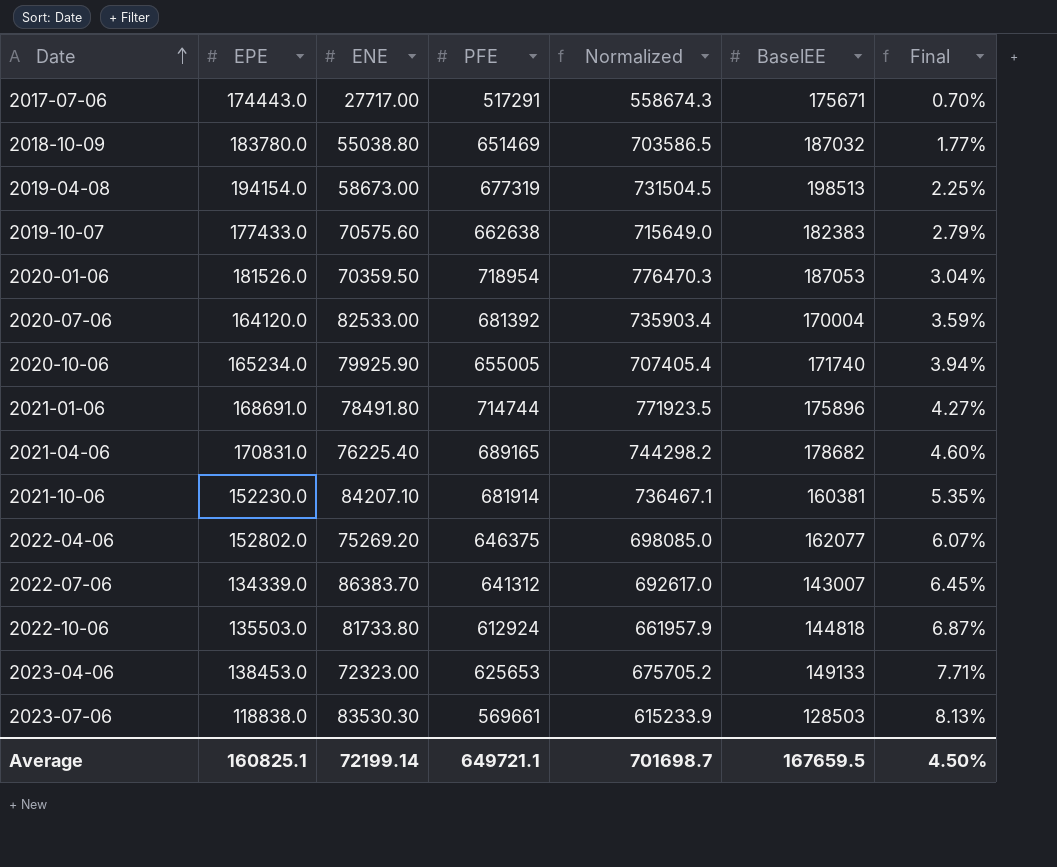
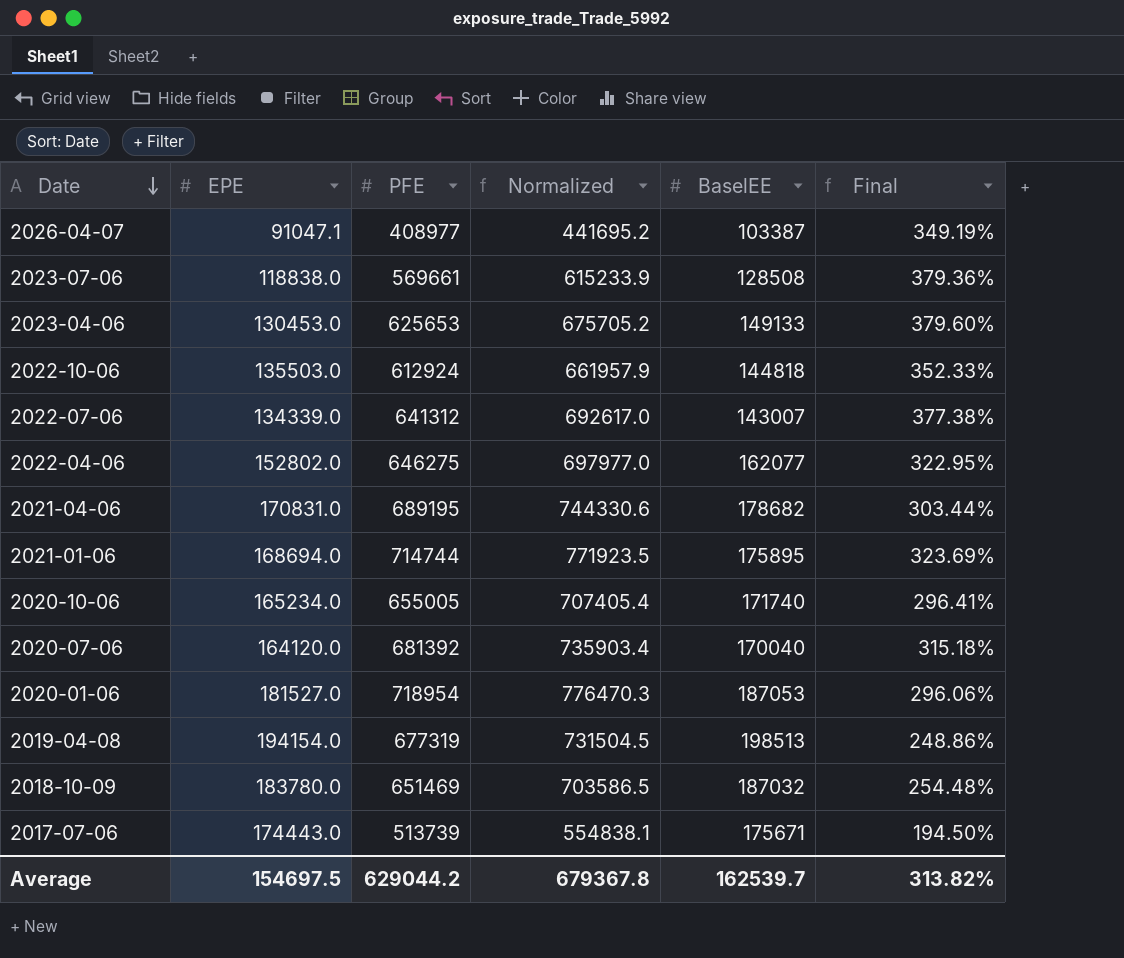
row order: Date ascending -> Date descending
column ENE | position: 3 -> none
column Final | formula: ([BaselEE] - [EPE]) / [EPE] -> ([PFE] - [EPE]) / [EPE]
row 2019-10-07: 177433.0 | 70575.60 | 662638 | 715649.0 | 182383 | 2.79% -> none
row 2021-10-06: 152230.0 | 84207.10 | 681914 | 736467.1 | 160381 | 5.35% -> none
row 2026-04-07: none -> 91047.1 | 408977 | 441695.2 | 103387 | 349.19%
2023-07-06 | BaselEE: 128503 -> 128508
2023-04-06 | EPE: 138453.0 -> 130453.0
2022-04-06 | PFE: 646375 -> 646275
2022-04-06 | Normalized: 698085.0 -> 697977.0
2021-04-06 | PFE: 689165 -> 689195
2021-04-06 | Normalized: 744298.2 -> 744330.6
2021-01-06 | EPE: 168691.0 -> 168694.0
2021-01-06 | BaselEE: 175896 -> 175895
2020-07-06 | BaselEE: 170004 -> 170040
2020-01-06 | EPE: 181526.0 -> 181527.0
2017-07-06 | PFE: 517291 -> 513739
2017-07-06 | Normalized: 558674.3 -> 554838.1
Average | EPE: 160825.1 -> 154697.5
Average | PFE: 649721.1 -> 629044.2
Average | Normalized: 701698.7 -> 679367.8
Average | BaselEE: 167659.5 -> 162539.7
Average | Final: 4.50% -> 313.82%

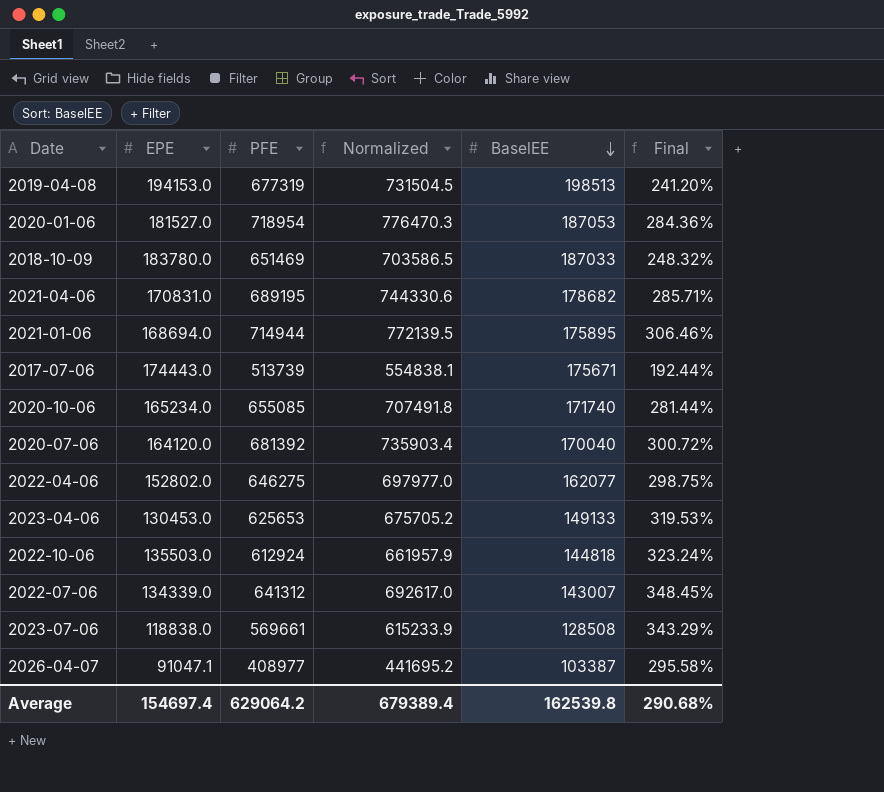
row order: Date descending -> BaselEE descending
column Final | formula: ([PFE] - [EPE]) / [EPE] -> ([PFE] - [BaselEE]) / [BaselEE]
2019-04-08 | EPE: 194154.0 -> 194153.0
2018-10-09 | BaselEE: 187032 -> 187033
2021-01-06 | PFE: 714744 -> 714944
2021-01-06 | Normalized: 771923.5 -> 772139.5
2020-10-06 | PFE: 655005 -> 655085
2020-10-06 | Normalized: 707405.4 -> 707491.8
Average | EPE: 154697.5 -> 154697.4
Average | PFE: 629044.2 -> 629064.2
Average | Normalized: 679367.8 -> 679389.4
Average | BaselEE: 162539.7 -> 162539.8
Average | Final: 313.82% -> 290.68%

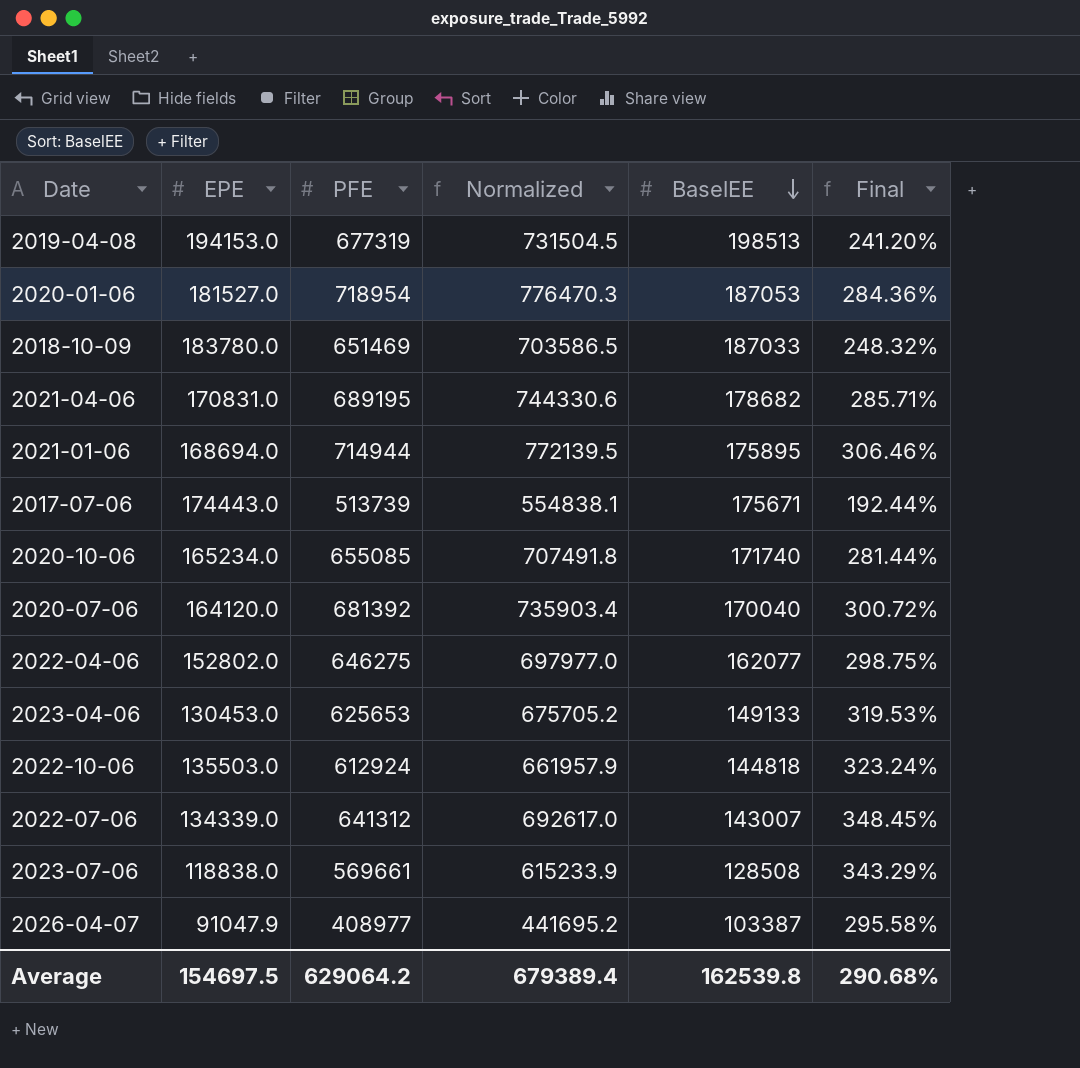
2026-04-07 | EPE: 91047.1 -> 91047.9
Average | EPE: 154697.4 -> 154697.5

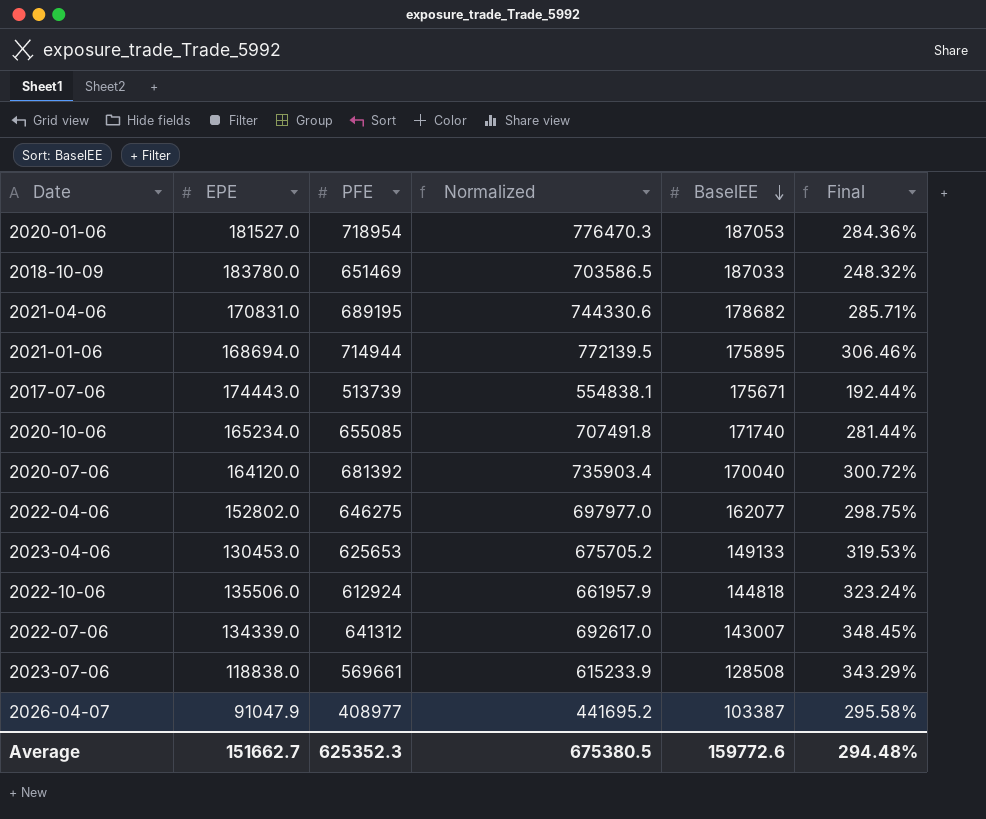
row 2019-04-08: 194153.0 | 677319 | 731504.5 | 198513 | 241.20% -> none
2022-10-06 | EPE: 135503.0 -> 135506.0
Average | EPE: 154697.5 -> 151662.7
Average | PFE: 629064.2 -> 625352.3
Average | Normalized: 679389.4 -> 675380.5
Average | BaselEE: 162539.8 -> 159772.6
Average | Final: 290.68% -> 294.48%

